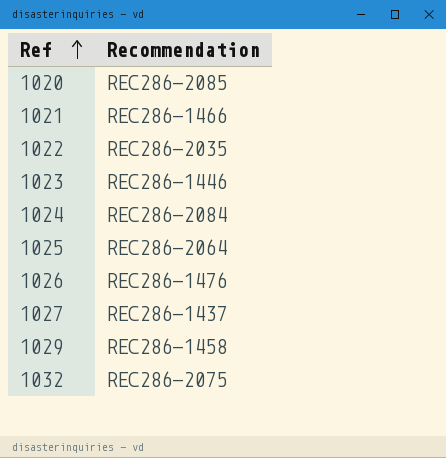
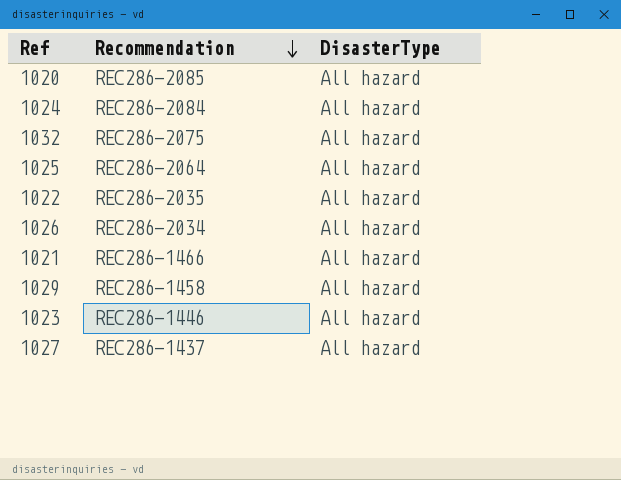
row order: Ref ascending -> Recommendation descending
column DisasterType | position: none -> 3
1026 | Recommendation: REC286-1476 -> REC286-2034

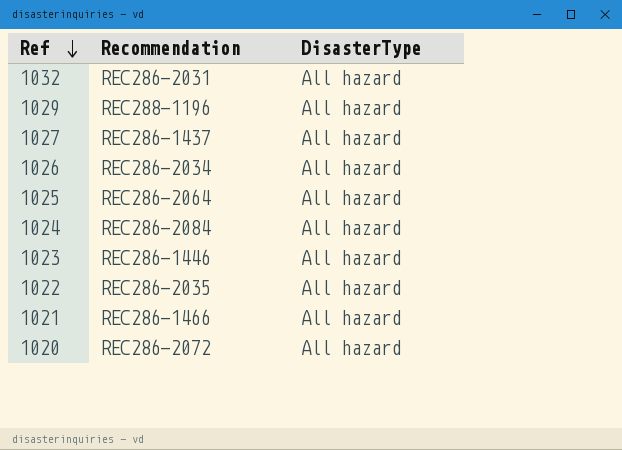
row order: Recommendation descending -> Ref descending
1032 | Recommendation: REC286-2075 -> REC286-2031
1029 | Recommendation: REC286-1458 -> REC288-1196
1020 | Recommendation: REC286-2085 -> REC286-2072

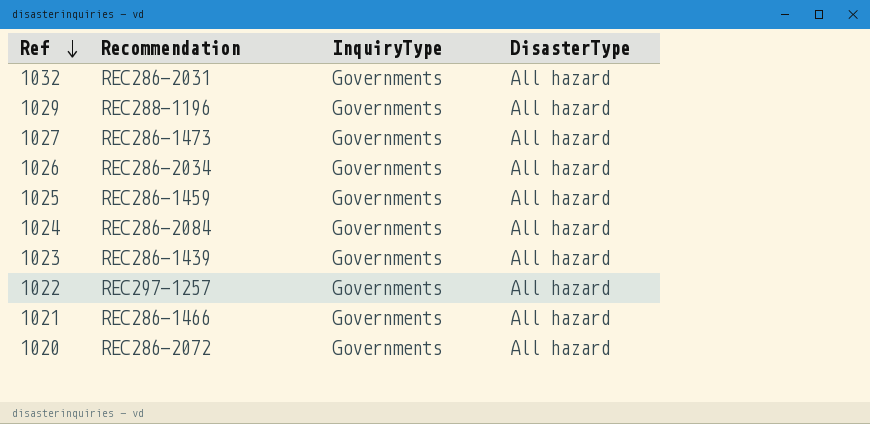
column InquiryType | position: none -> 3
1027 | Recommendation: REC286-1437 -> REC286-1473
1025 | Recommendation: REC286-2064 -> REC286-1459
1023 | Recommendation: REC286-1446 -> REC286-1439
1022 | Recommendation: REC286-2035 -> REC297-1257

